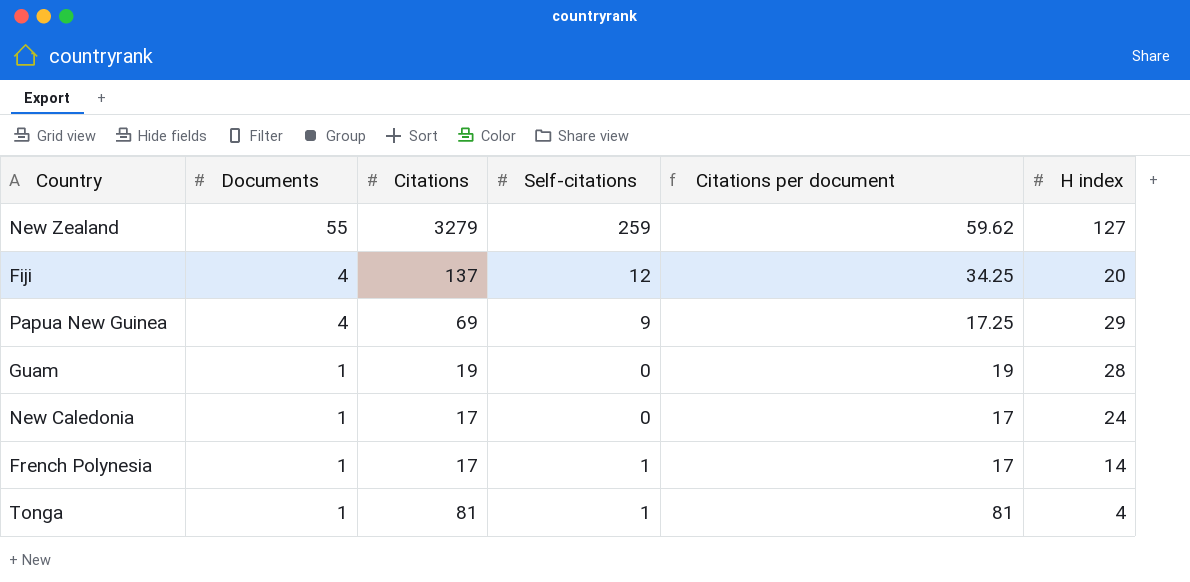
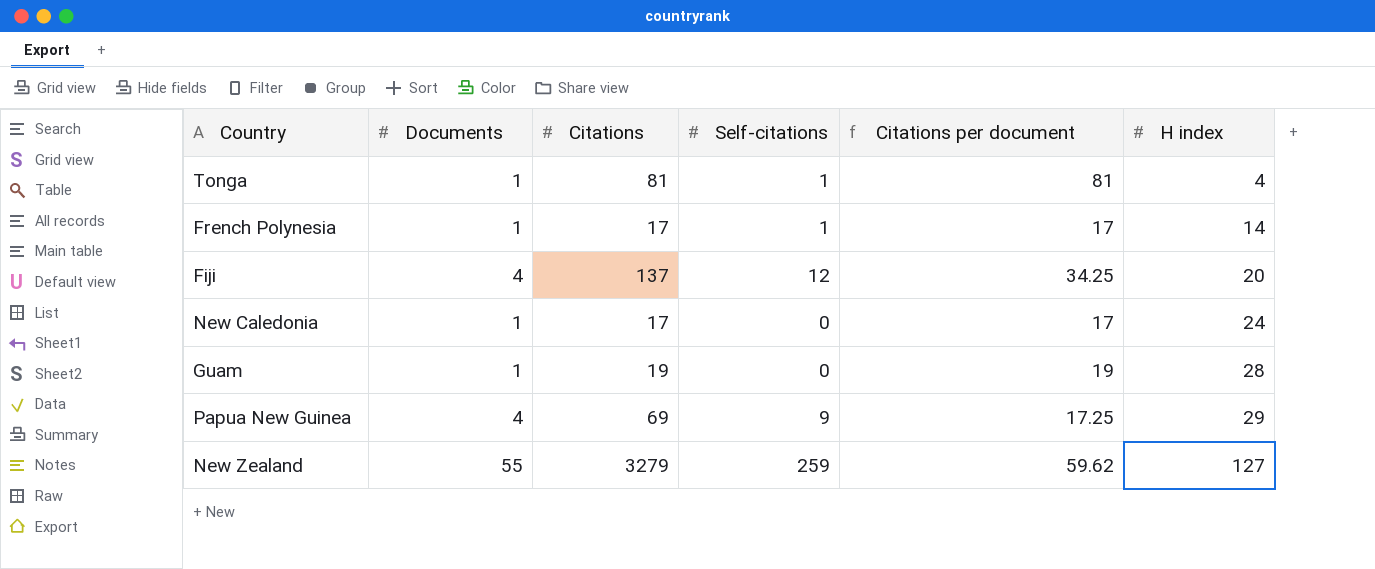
row order: Documents descending -> H index ascending

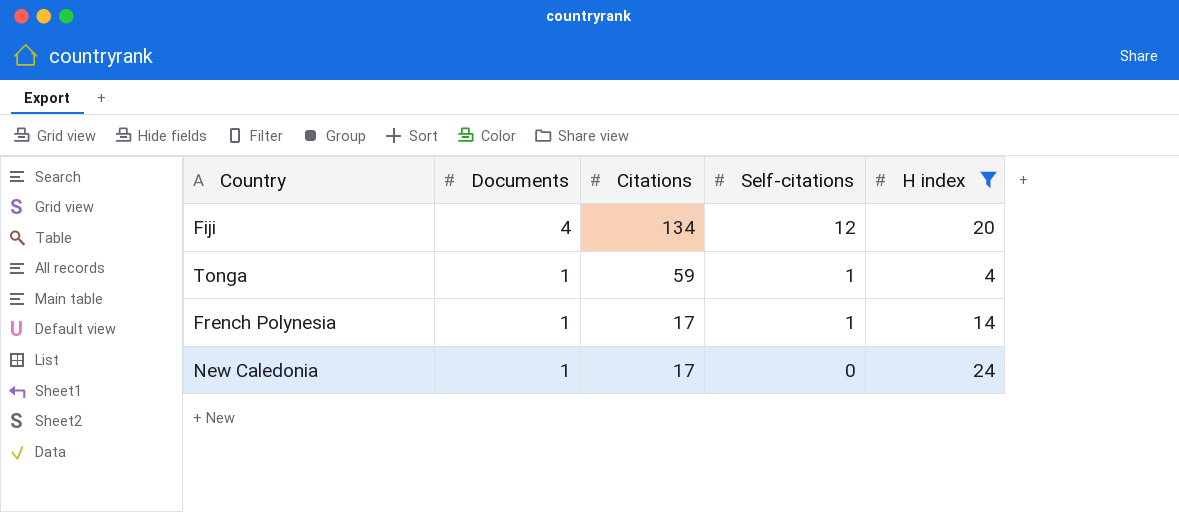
filter: none -> H index <= 24
row order: H index ascending -> Documents descending
column Citations per document | formula: [Citations] / [Documents] -> none
Fiji | Citations: 137 -> 134
Tonga | Citations: 81 -> 59

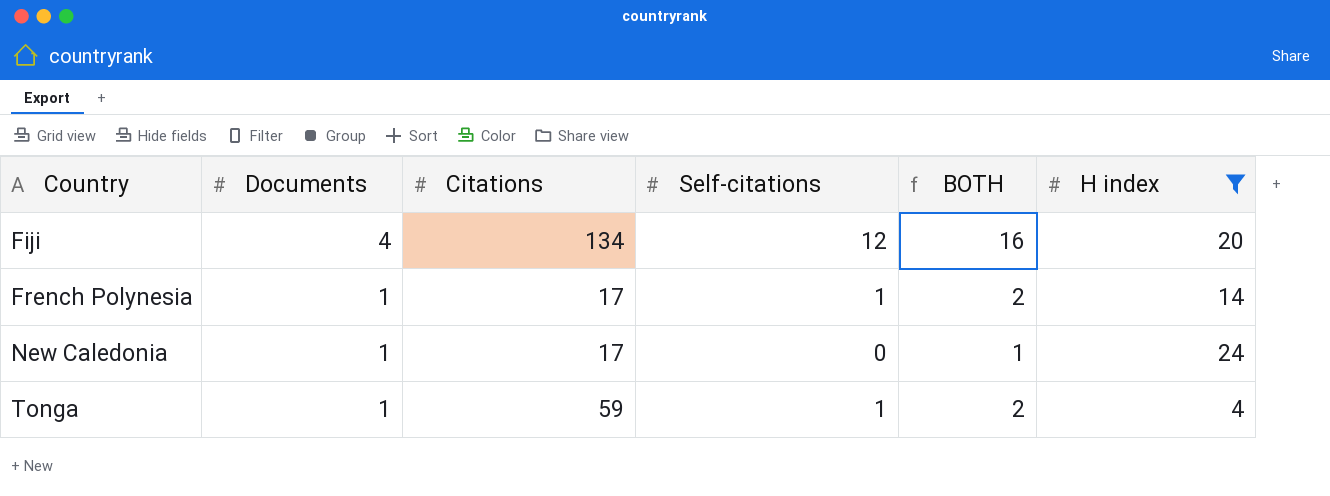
row order: Documents descending -> Country ascending
column BOTH | formula: none -> [Documents] + [Self-citations]

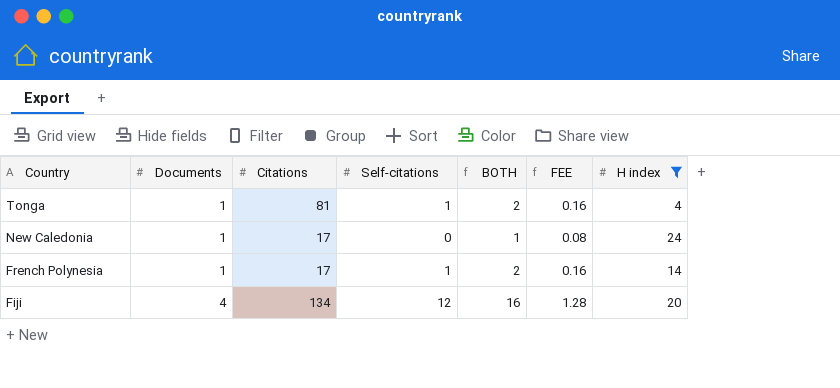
row order: Country ascending -> Country descending
column FEE | formula: none -> [BOTH] * 0.08
Tonga | Citations: 59 -> 81

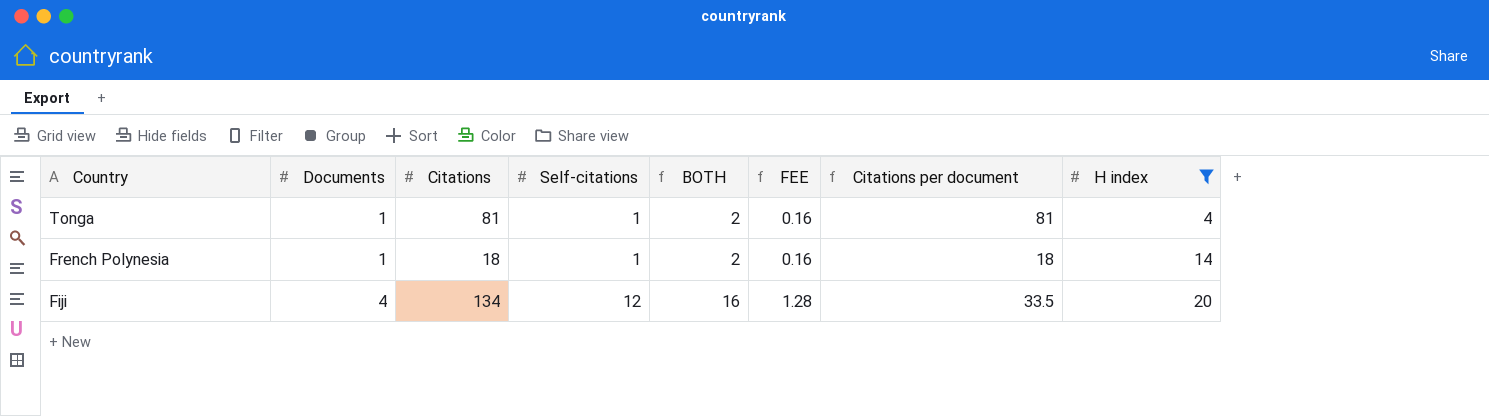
column Citations per document | formula: none -> [Citations] / [Documents]
row New Caledonia: 1 | 17 | 0 | 1 | 0.08 | 24 -> none
French Polynesia | Citations: 17 -> 18

